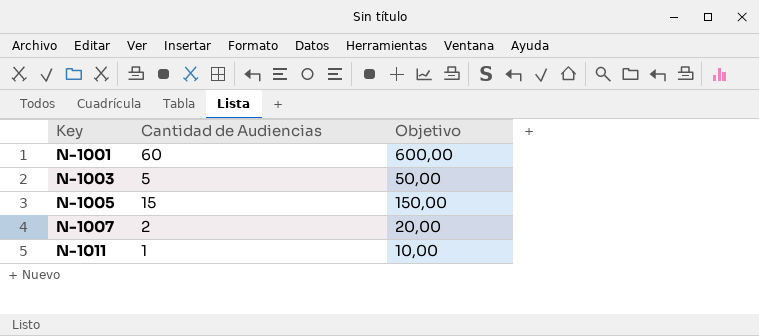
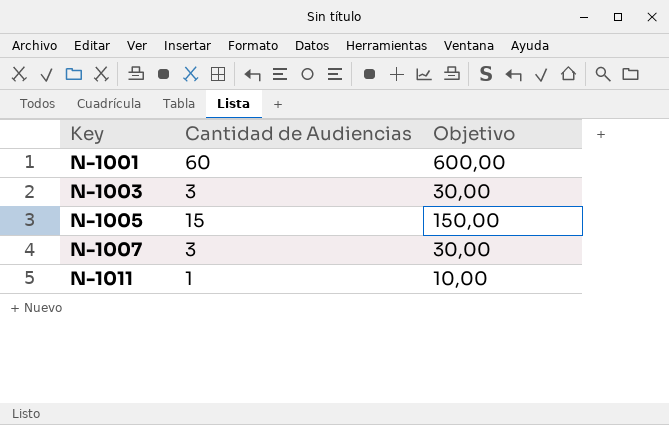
N-1003 | Cantidad de Audiencias: 5 -> 3
N-1003 | Objetivo: 50,00 -> 30,00
N-1007 | Cantidad de Audiencias: 2 -> 3
N-1007 | Objetivo: 20,00 -> 30,00

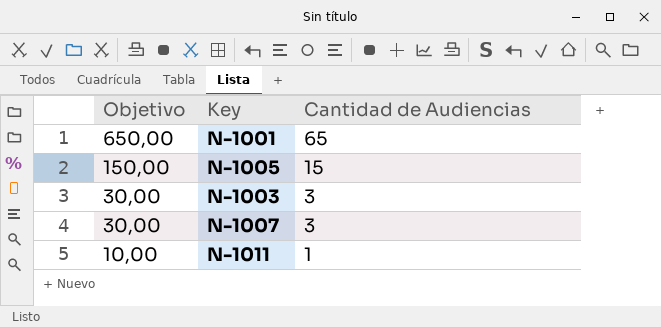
row order: Key ascending -> Objetivo descending
column Objetivo | position: 3 -> 1
N-1001 | Objetivo: 600,00 -> 650,00
N-1001 | Cantidad de Audiencias: 60 -> 65

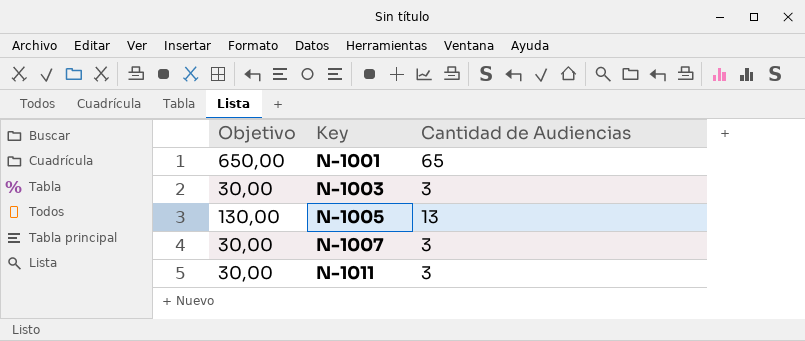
row order: Objetivo descending -> Key ascending
N-1005 | Objetivo: 150,00 -> 130,00
N-1005 | Cantidad de Audiencias: 15 -> 13
N-1011 | Objetivo: 10,00 -> 30,00
N-1011 | Cantidad de Audiencias: 1 -> 3

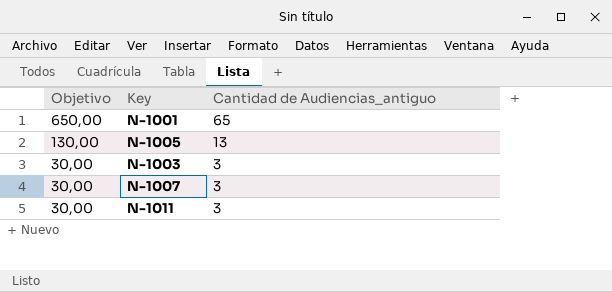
row order: Key ascending -> Objetivo descending
column name: Cantidad de Audiencias -> Cantidad de Audiencias_antiguo

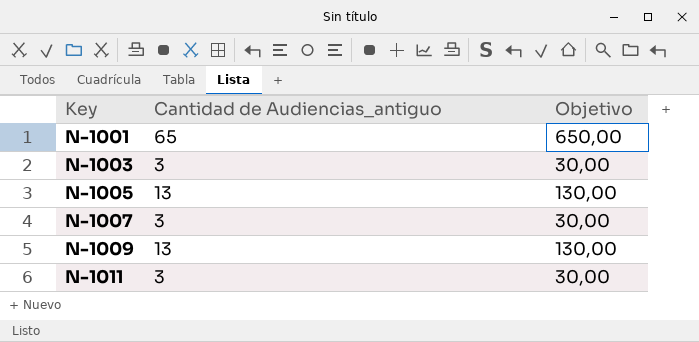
row order: Objetivo descending -> Key ascending
column Objetivo | position: 1 -> 3
row N-1009: none -> 13 | 130,00

